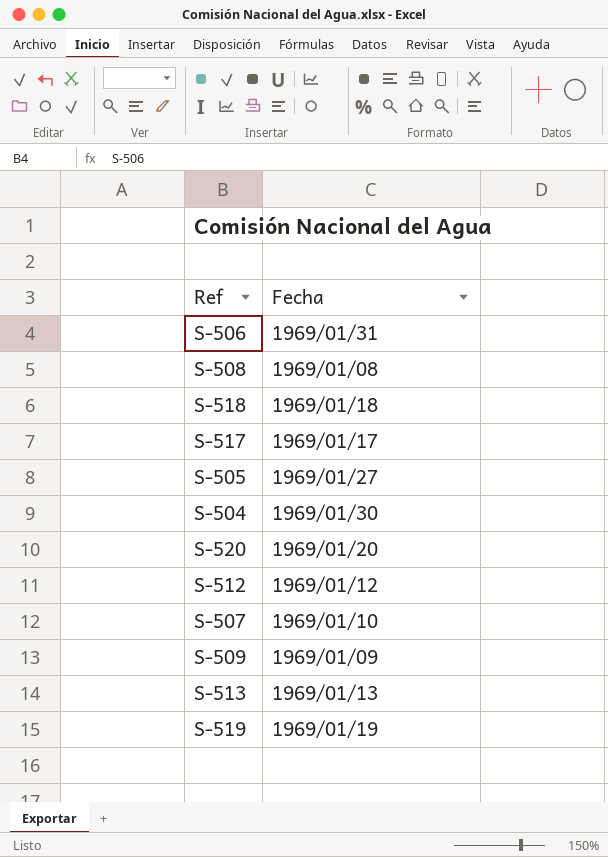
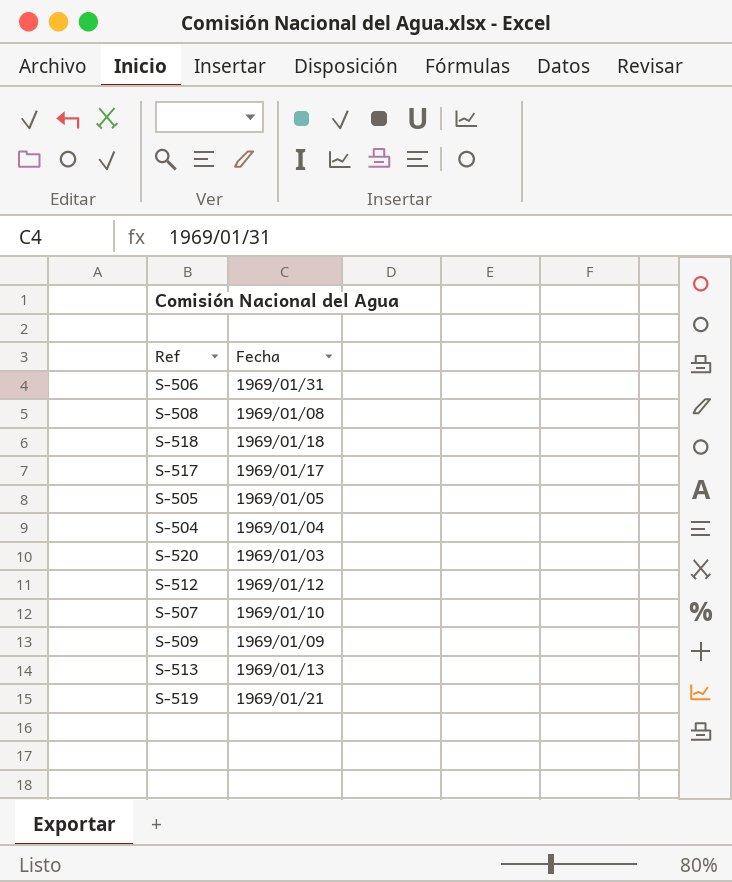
S-505 | Fecha: 1969/01/27 -> 1969/01/05
S-504 | Fecha: 1969/01/30 -> 1969/01/04
S-520 | Fecha: 1969/01/20 -> 1969/01/03
S-519 | Fecha: 1969/01/19 -> 1969/01/21

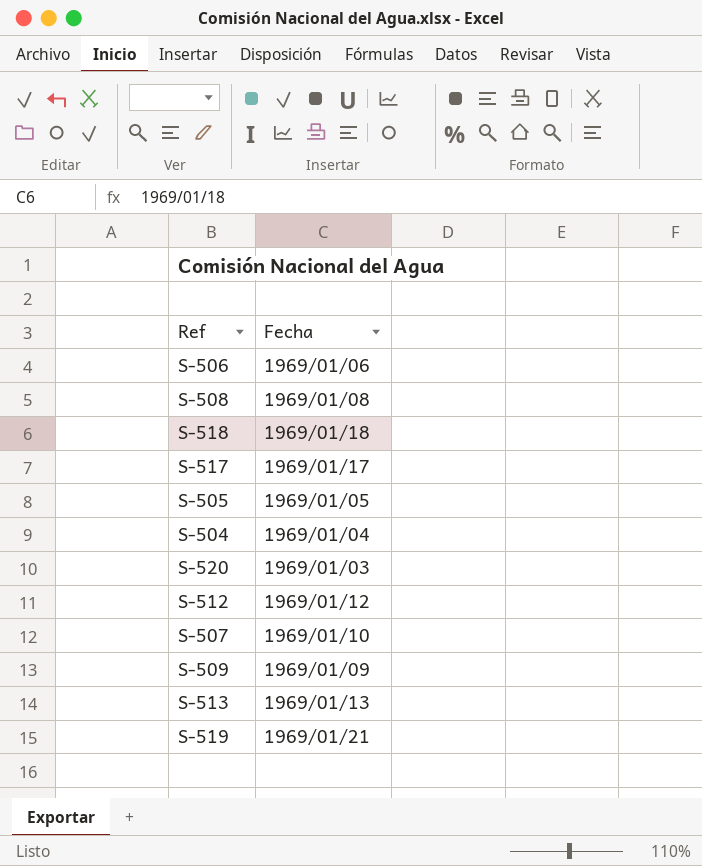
S-506 | Fecha: 1969/01/31 -> 1969/01/06

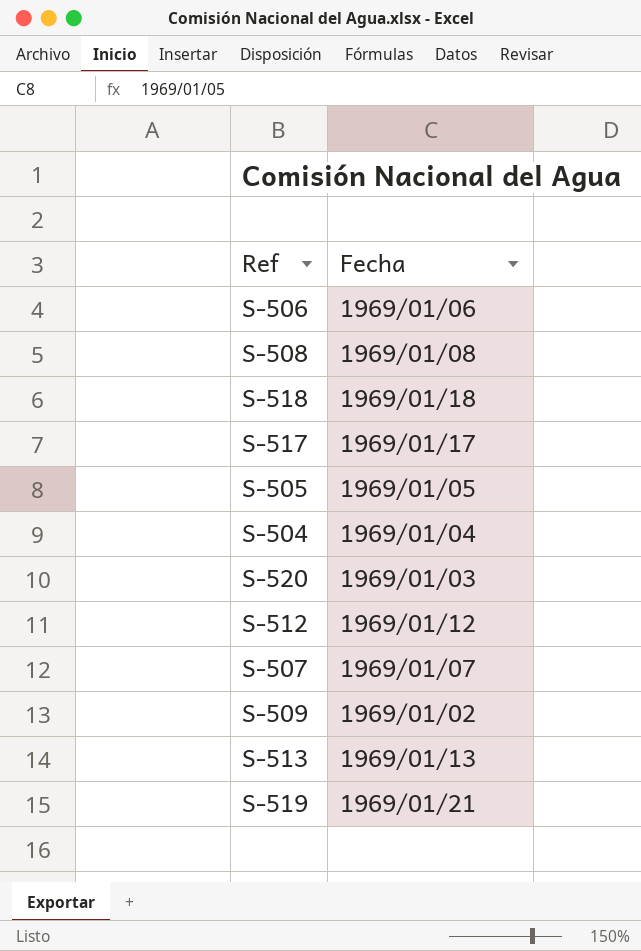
S-507 | Fecha: 1969/01/10 -> 1969/01/07
S-509 | Fecha: 1969/01/09 -> 1969/01/02

